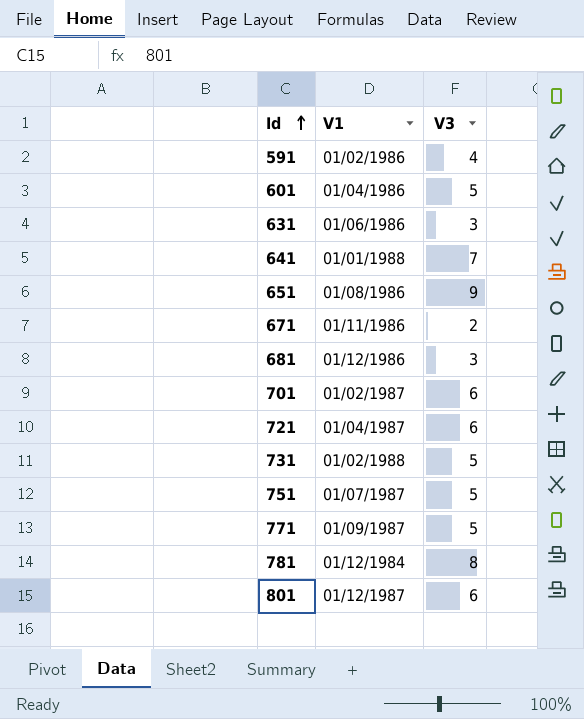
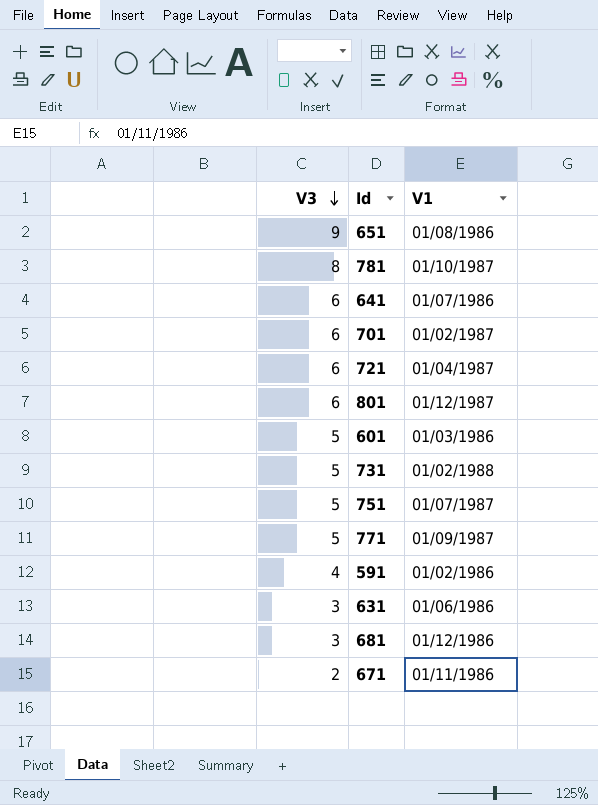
row order: Id ascending -> V3 descending
column V3 | position: 3 -> 1
781 | V1: 01/12/1984 -> 01/10/1987
641 | V3: 7 -> 6
641 | V1: 01/01/1988 -> 01/07/1986
601 | V1: 01/04/1986 -> 01/03/1986

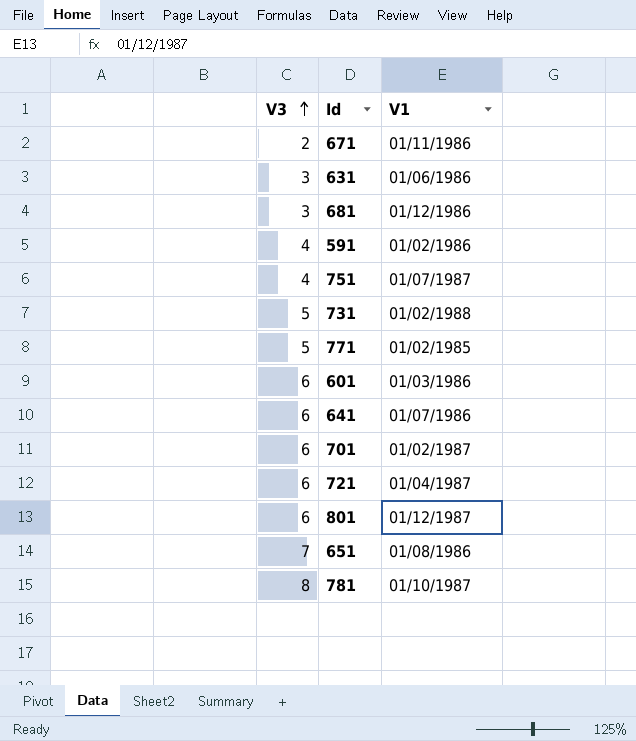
row order: V3 descending -> V3 ascending
751 | V3: 5 -> 4
771 | V1: 01/09/1987 -> 01/02/1985
601 | V3: 5 -> 6
651 | V3: 9 -> 7

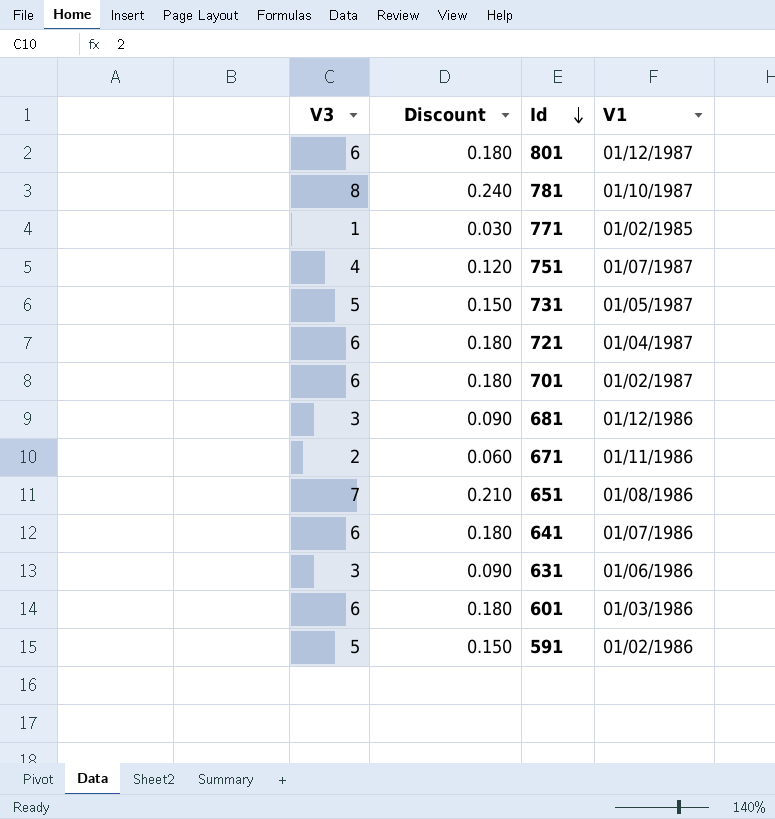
row order: V3 ascending -> Id descending
column Discount | formula: none -> [V3] * 0.03
771 | V3: 5 -> 1
731 | V1: 01/02/1988 -> 01/05/1987
591 | V3: 4 -> 5

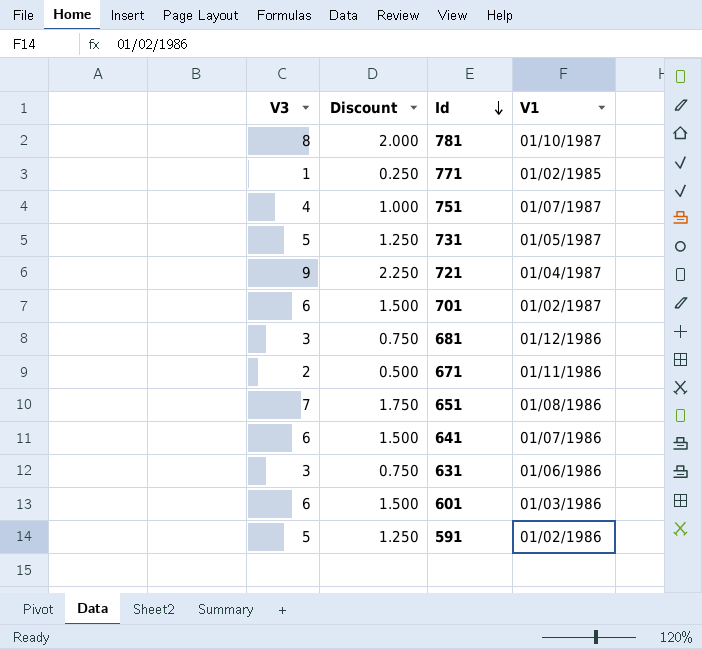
column Discount | formula: [V3] * 0.03 -> [V3] * 0.25
row 801: 6 | 0.180 | 01/12/1987 -> none
721 | V3: 6 -> 9

